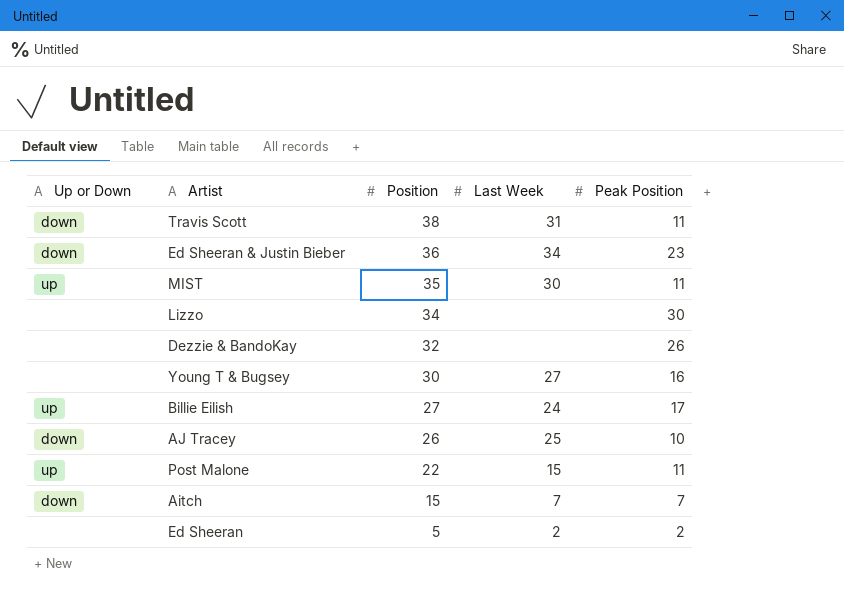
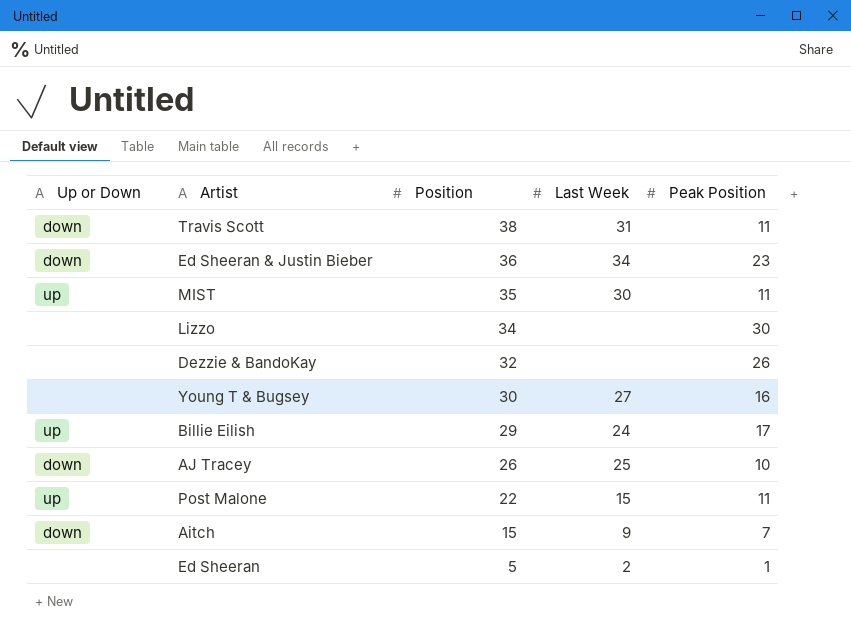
Billie Eilish | Position: 27 -> 29
Aitch | Last Week: 7 -> 9
Ed Sheeran | Peak Position: 2 -> 1

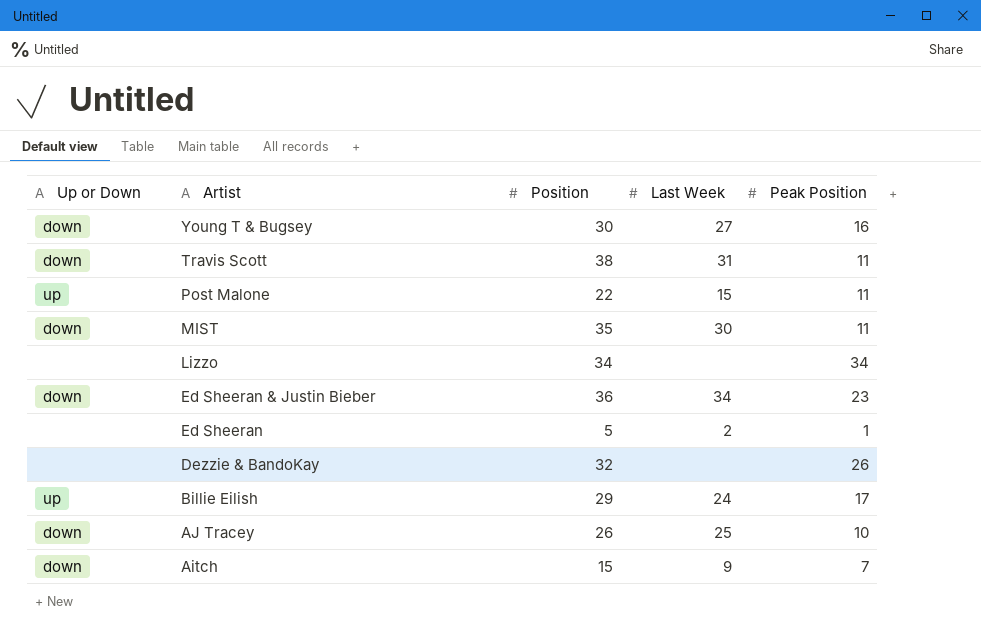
row order: Position descending -> Artist descending
Young T & Bugsey | Up or Down: none -> down
MIST | Up or Down: up -> down
Lizzo | Peak Position: 30 -> 34

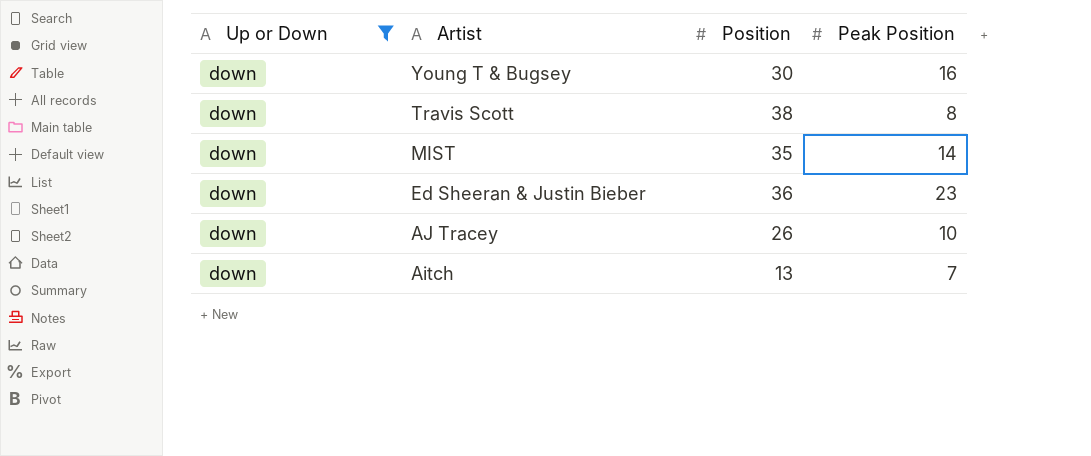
filter: none -> Up or Down = down
column Last Week | position: 4 -> none
Travis Scott | Peak Position: 11 -> 8
MIST | Peak Position: 11 -> 14
Aitch | Position: 15 -> 13

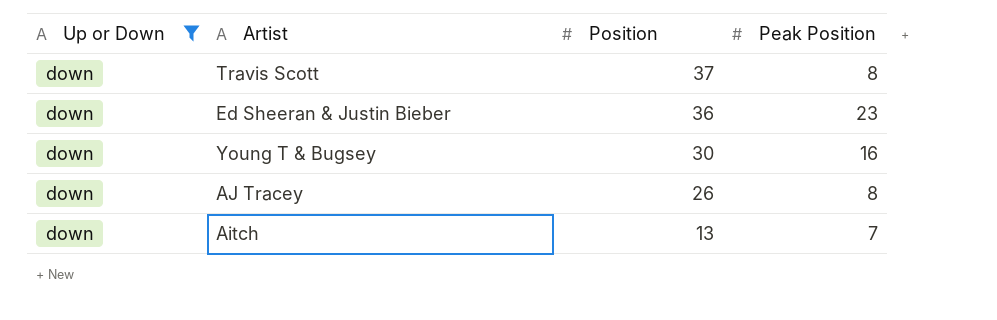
row order: Artist descending -> Position descending
row MIST: down | 35 | 14 -> none
Travis Scott | Position: 38 -> 37
AJ Tracey | Peak Position: 10 -> 8

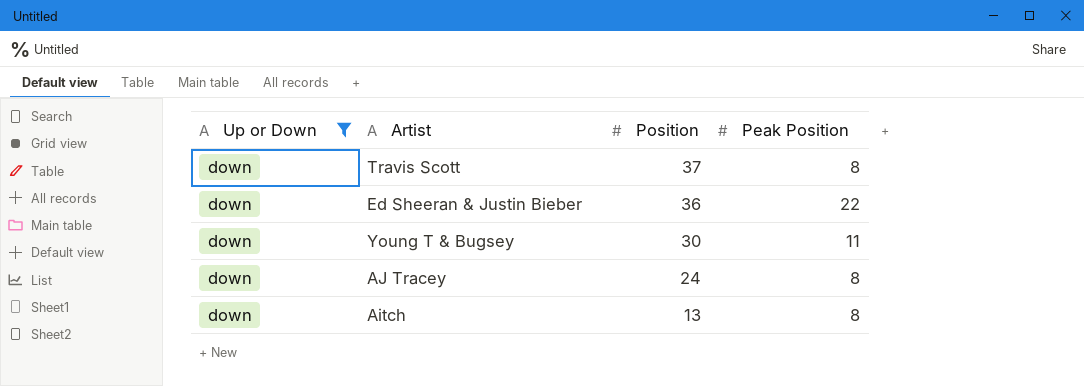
Ed Sheeran & Justin Bieber | Peak Position: 23 -> 22
Young T & Bugsey | Peak Position: 16 -> 11
AJ Tracey | Position: 26 -> 24
Aitch | Peak Position: 7 -> 8

